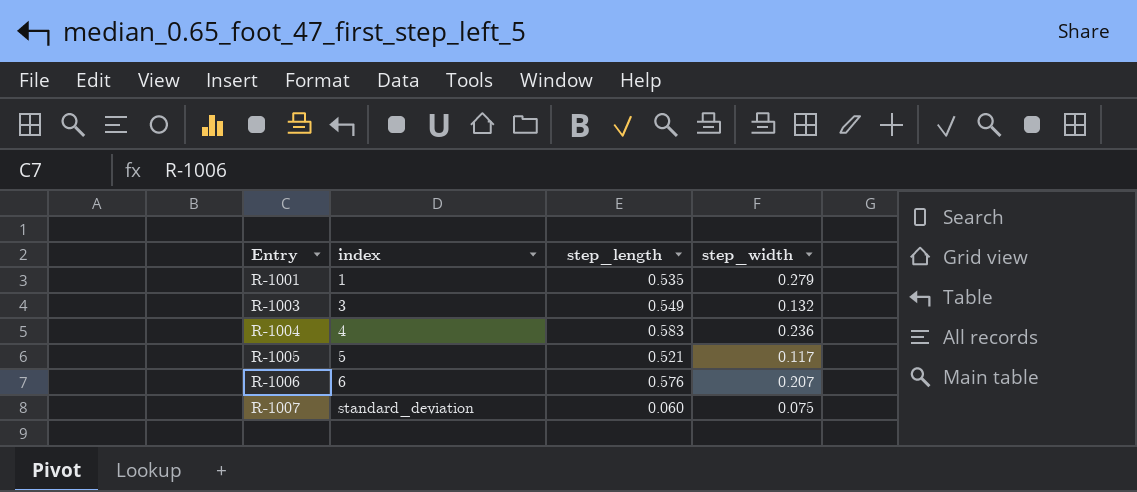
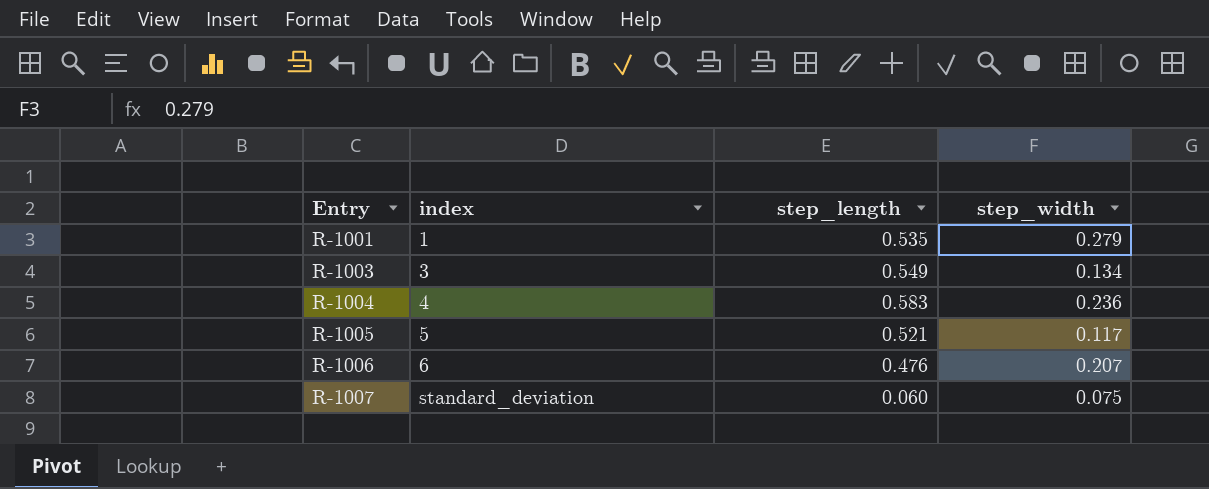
R-1003 | step_width: 0.132 -> 0.134
R-1006 | step_length: 0.576 -> 0.476

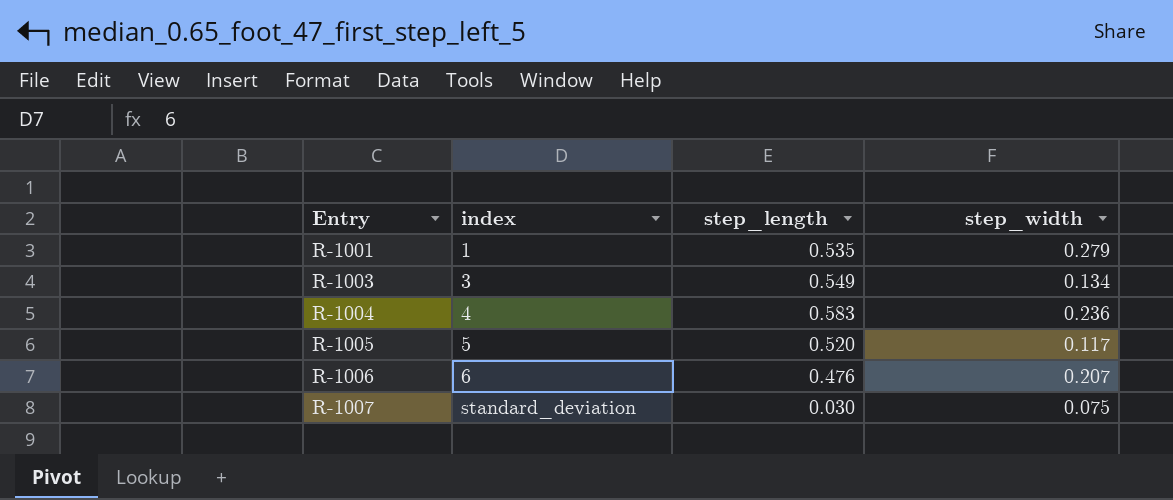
R-1005 | step_length: 0.521 -> 0.520
R-1007 | step_length: 0.060 -> 0.030

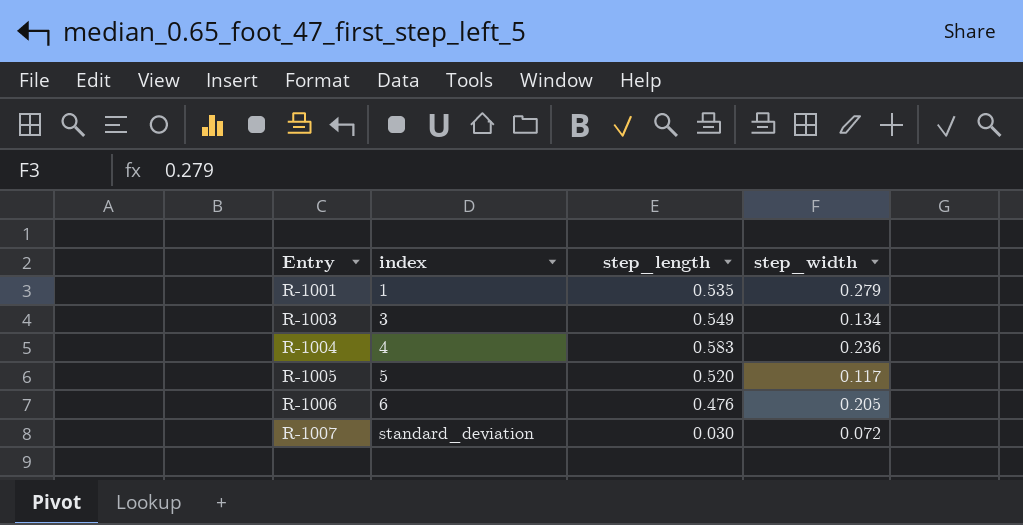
R-1006 | step_width: 0.207 -> 0.205
R-1007 | step_width: 0.075 -> 0.072

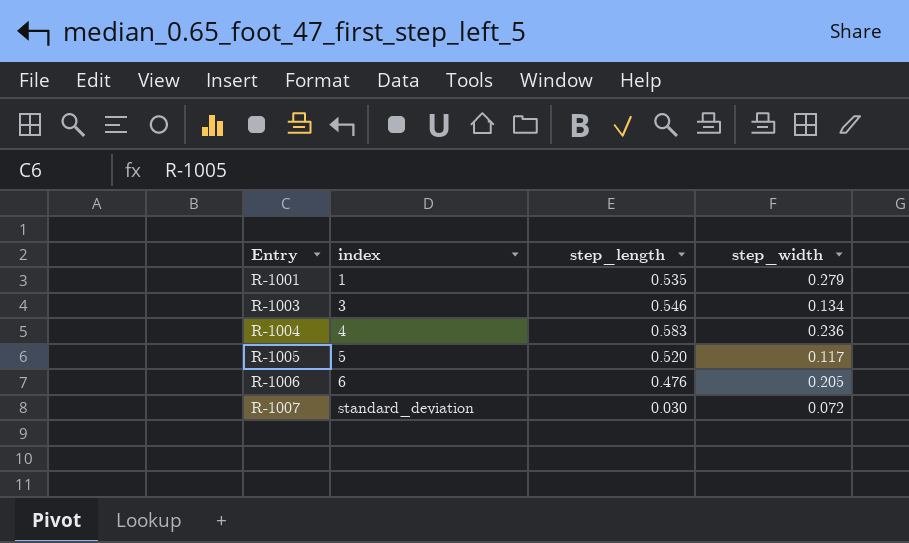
R-1003 | step_length: 0.549 -> 0.546

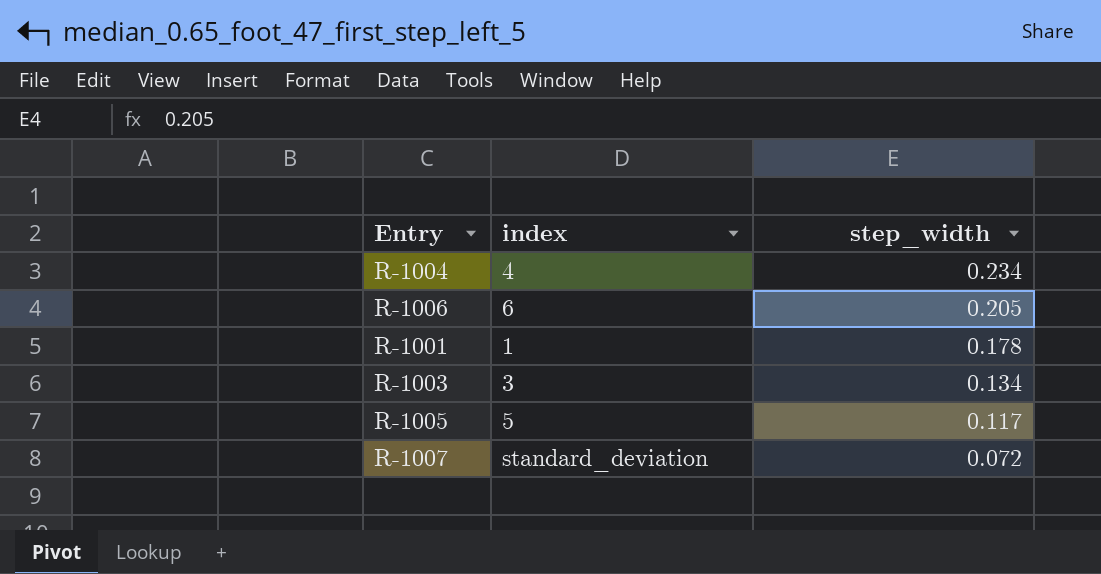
row order: Entry ascending -> step_width descending
column step_length | position: 3 -> none
R-1004 | step_width: 0.236 -> 0.234
R-1001 | step_width: 0.279 -> 0.178

